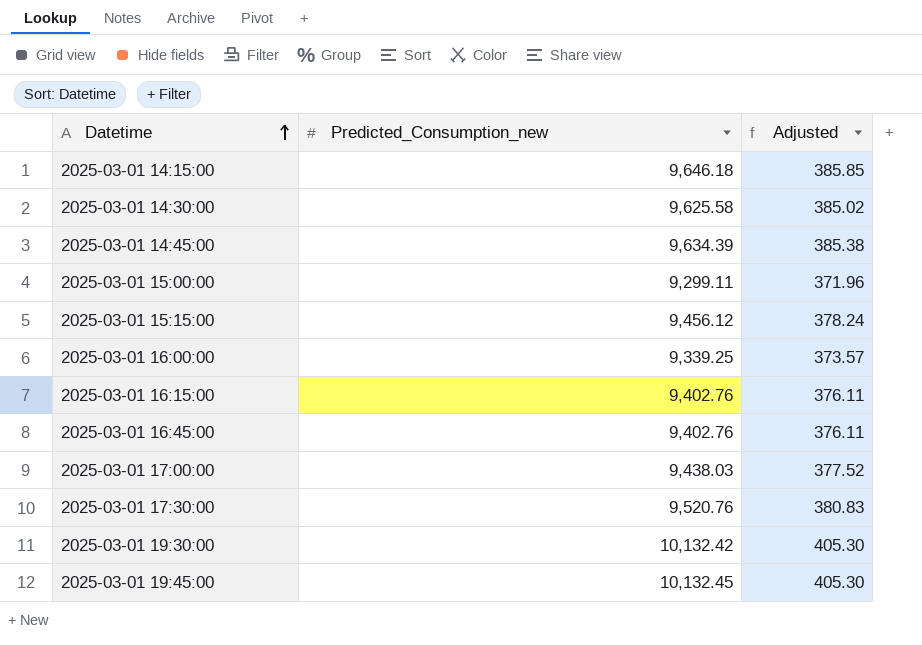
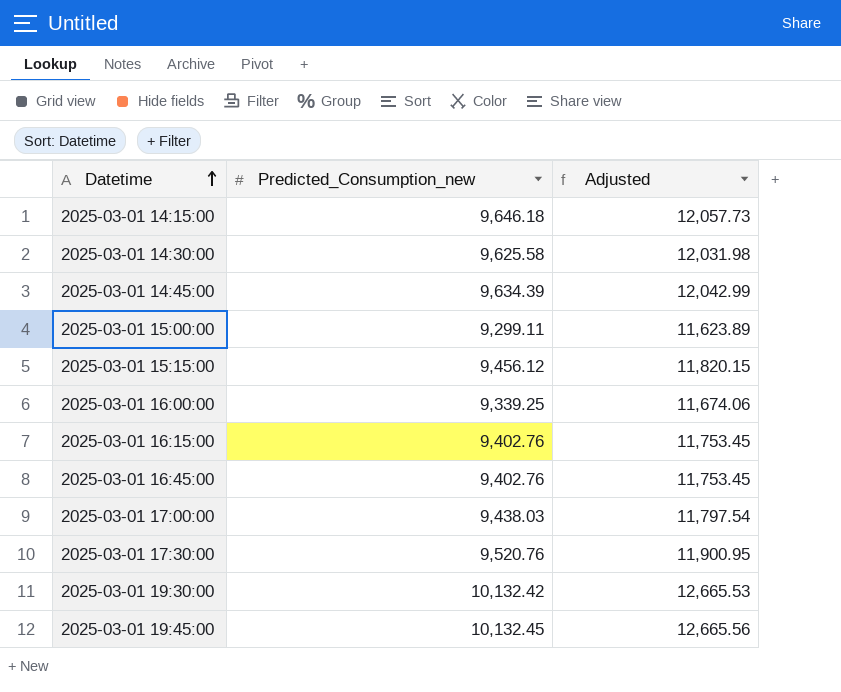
column Adjusted | formula: [Predicted_Consumption_new] * 0.04 -> [Predicted_Consumption_new] * 1.25

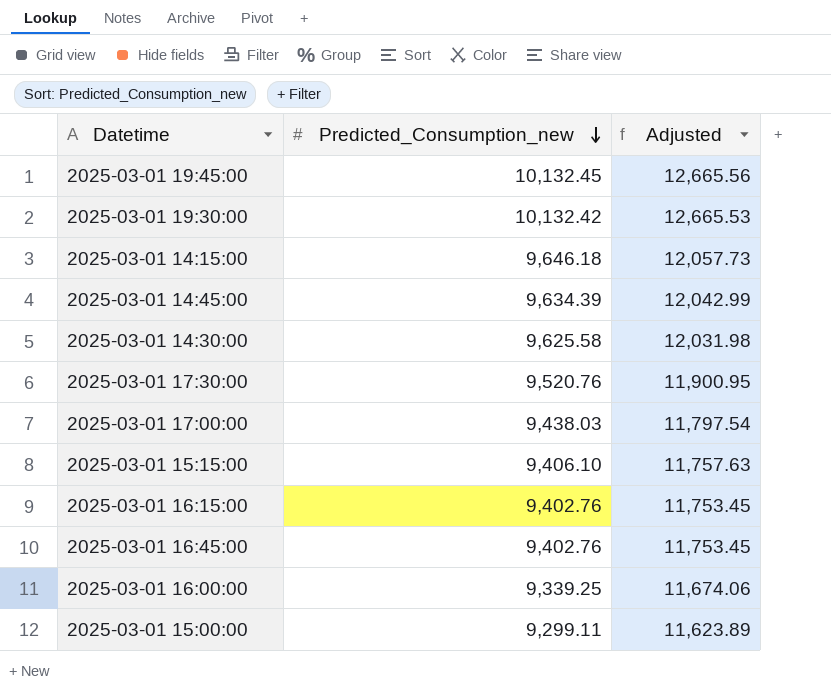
row order: Datetime ascending -> Predicted_Consumption_new descending
2025-03-01 15:15:00 | Predicted_Consumption_new: 9,456.12 -> 9,406.10
2025-03-01 15:15:00 | Adjusted: 11,820.15 -> 11,757.63

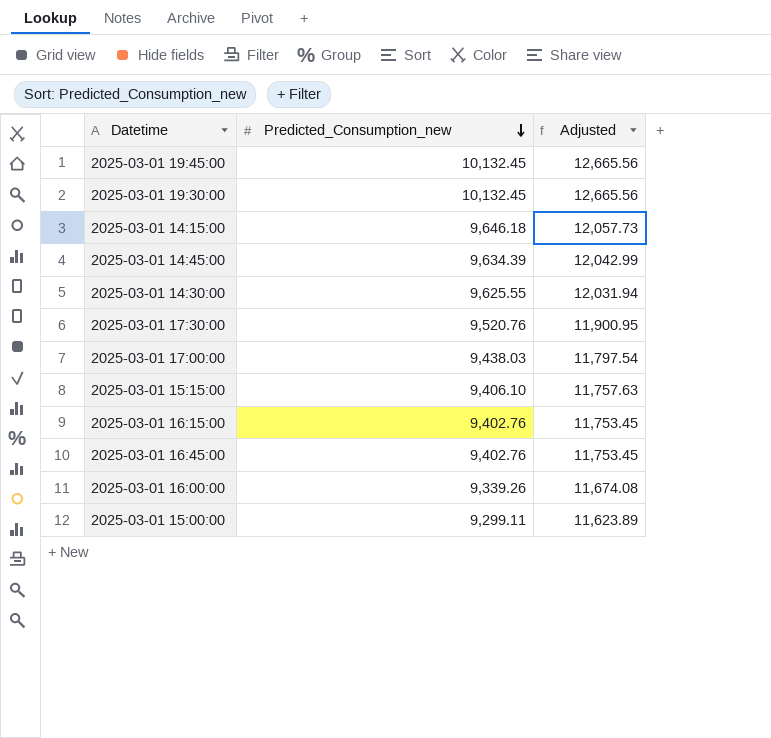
2025-03-01 19:30:00 | Predicted_Consumption_new: 10,132.42 -> 10,132.45
2025-03-01 19:30:00 | Adjusted: 12,665.53 -> 12,665.56
2025-03-01 14:30:00 | Predicted_Consumption_new: 9,625.58 -> 9,625.55
2025-03-01 14:30:00 | Adjusted: 12,031.98 -> 12,031.94
2025-03-01 16:00:00 | Predicted_Consumption_new: 9,339.25 -> 9,339.26
2025-03-01 16:00:00 | Adjusted: 11,674.06 -> 11,674.08

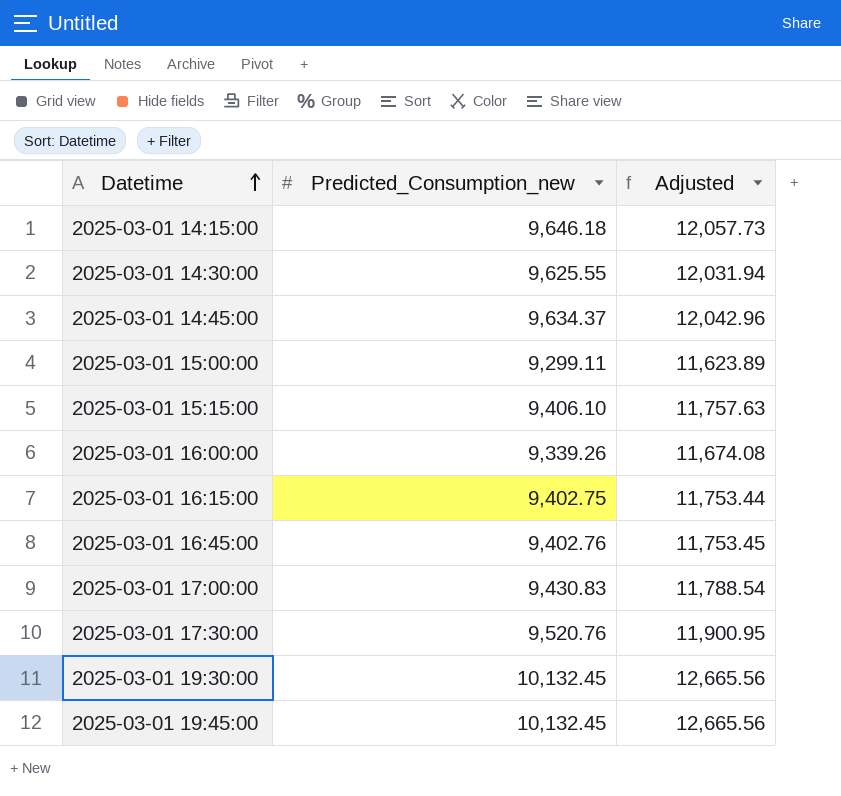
row order: Predicted_Consumption_new descending -> Datetime ascending
2025-03-01 14:45:00 | Predicted_Consumption_new: 9,634.39 -> 9,634.37
2025-03-01 14:45:00 | Adjusted: 12,042.99 -> 12,042.96
2025-03-01 16:15:00 | Predicted_Consumption_new: 9,402.76 -> 9,402.75
2025-03-01 16:15:00 | Adjusted: 11,753.45 -> 11,753.44
2025-03-01 17:00:00 | Predicted_Consumption_new: 9,438.03 -> 9,430.83
2025-03-01 17:00:00 | Adjusted: 11,797.54 -> 11,788.54

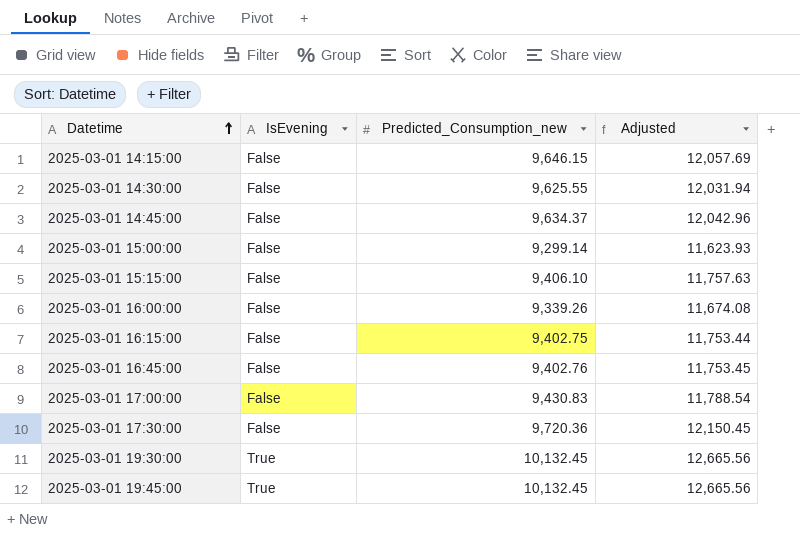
column IsEvening | position: none -> 2
2025-03-01 14:15:00 | Predicted_Consumption_new: 9,646.18 -> 9,646.15
2025-03-01 14:15:00 | Adjusted: 12,057.73 -> 12,057.69
2025-03-01 15:00:00 | Predicted_Consumption_new: 9,299.11 -> 9,299.14
2025-03-01 15:00:00 | Adjusted: 11,623.89 -> 11,623.93
2025-03-01 17:30:00 | Predicted_Consumption_new: 9,520.76 -> 9,720.36
2025-03-01 17:30:00 | Adjusted: 11,900.95 -> 12,150.45

